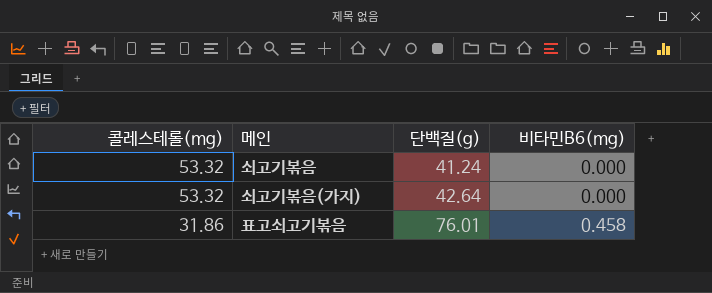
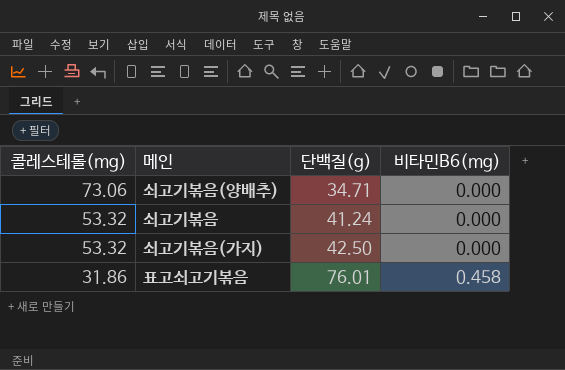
row 쇠고기볶음(양배추): none -> 73.06 | 34.71 | 0.000
쇠고기볶음(가지) | 단백질(g): 42.64 -> 42.50

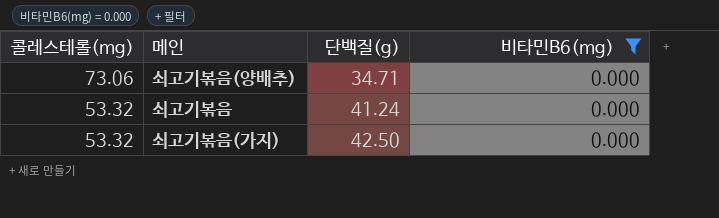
filter: none -> 비타민B6(mg) = 0.000

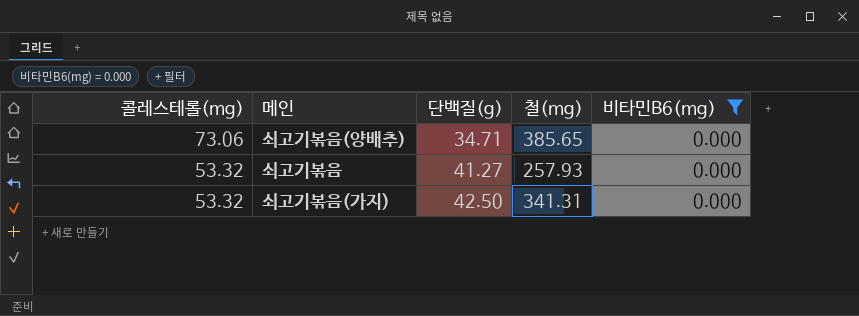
column 철(mg) | position: none -> 4
쇠고기볶음 | 단백질(g): 41.24 -> 41.27

